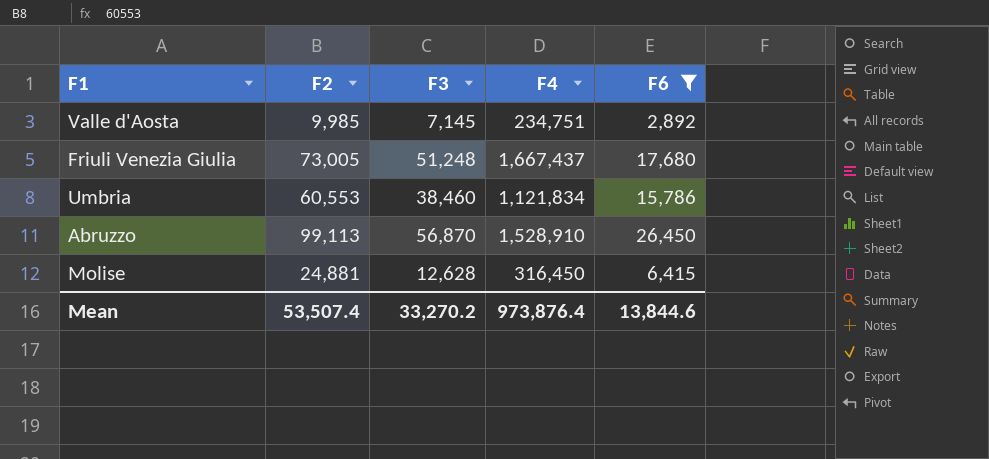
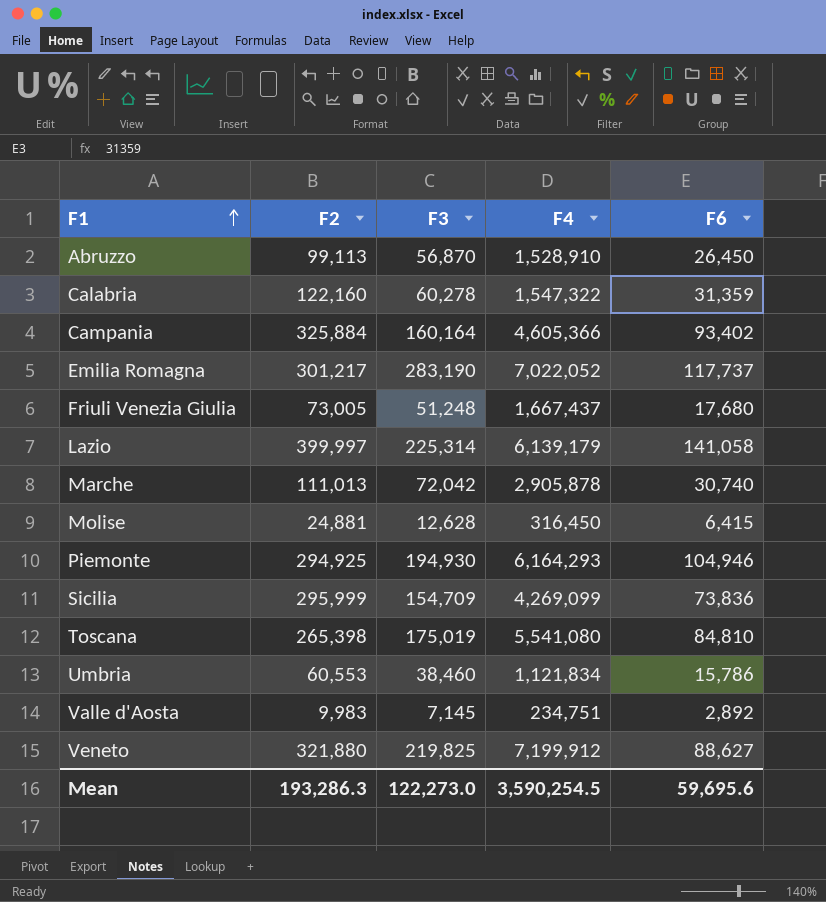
filter: F6 <= 26,450 -> none
row order: none -> F1 ascending
Valle d'Aosta | F2: 9,985 -> 9,983
Mean | F2: 53,507.4 -> 193,286.3
Mean | F3: 33,270.2 -> 122,273.0
Mean | F4: 973,876.4 -> 3,590,254.5
Mean | F6: 13,844.6 -> 59,695.6

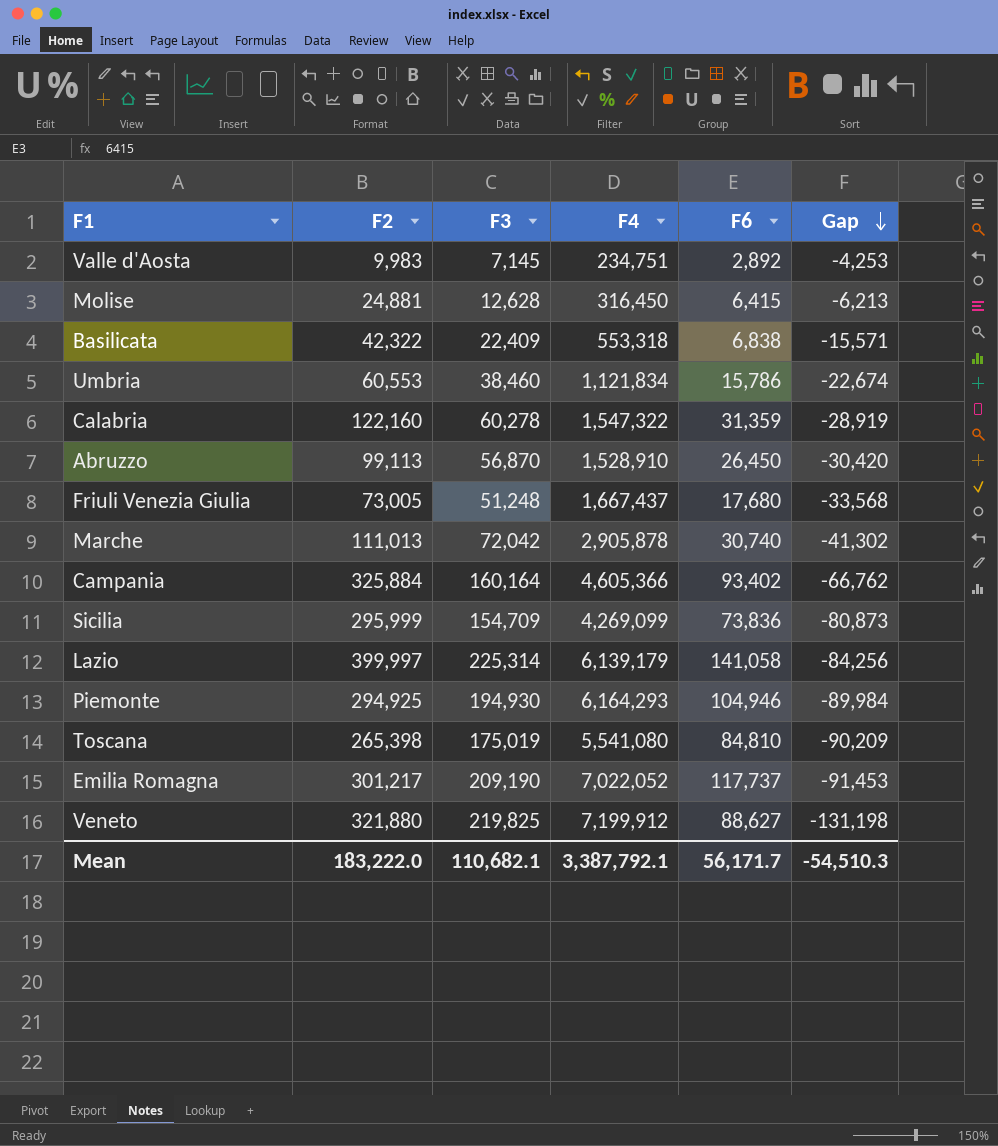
row order: F1 ascending -> Gap descending
column Gap | formula: none -> [F6] - [F3]
row Basilicata: none -> 42,322 | 22,409 | 553,318 | 6,838 | -15,571
Emilia Romagna | F3: 283,190 -> 209,190
Mean | F2: 193,286.3 -> 183,222.0
Mean | F3: 122,273.0 -> 110,682.1
Mean | F4: 3,590,254.5 -> 3,387,792.1
Mean | F6: 59,695.6 -> 56,171.7

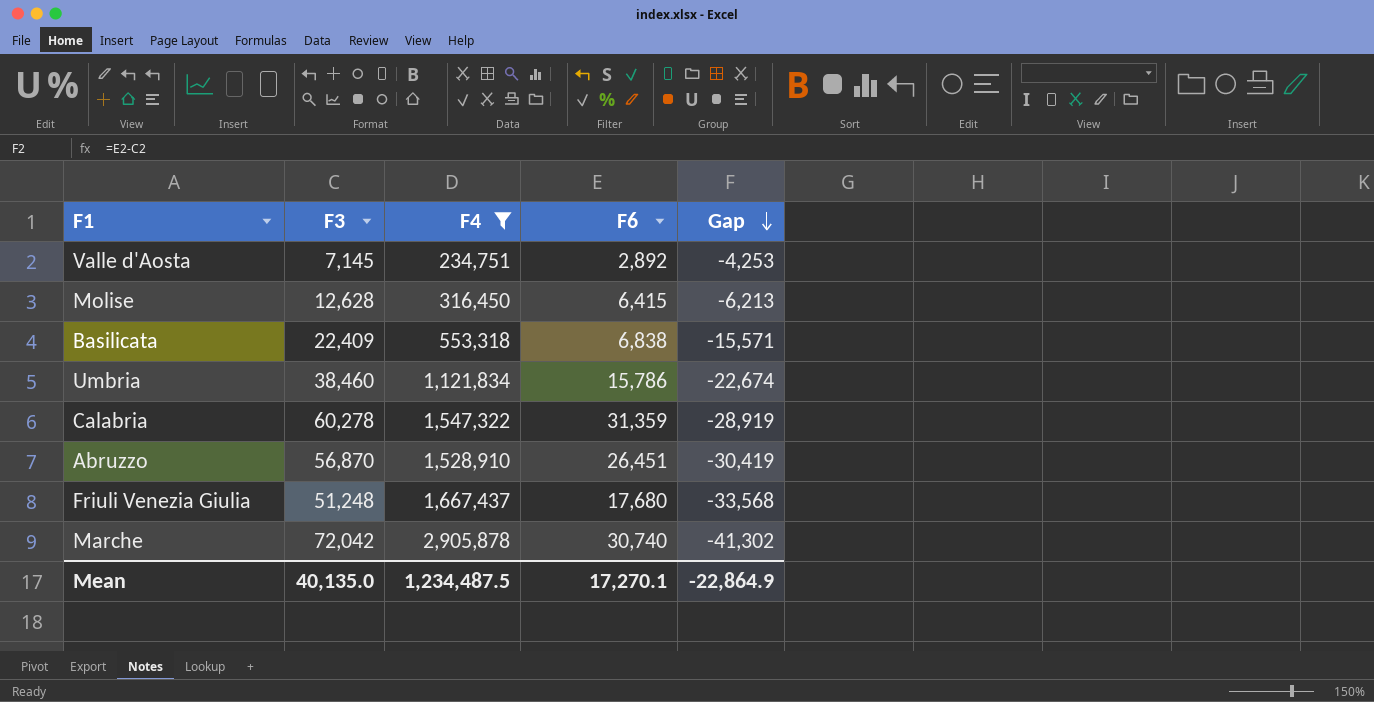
filter: none -> F4 <= 2,905,878
column F2 | position: 2 -> none
Abruzzo | F6: 26,450 -> 26,451
Abruzzo | Gap: -30,420 -> -30,419
Mean | F3: 110,682.1 -> 40,135.0
Mean | F4: 3,387,792.1 -> 1,234,487.5
Mean | F6: 56,171.7 -> 17,270.1
Mean | Gap: -54,510.3 -> -22,864.9

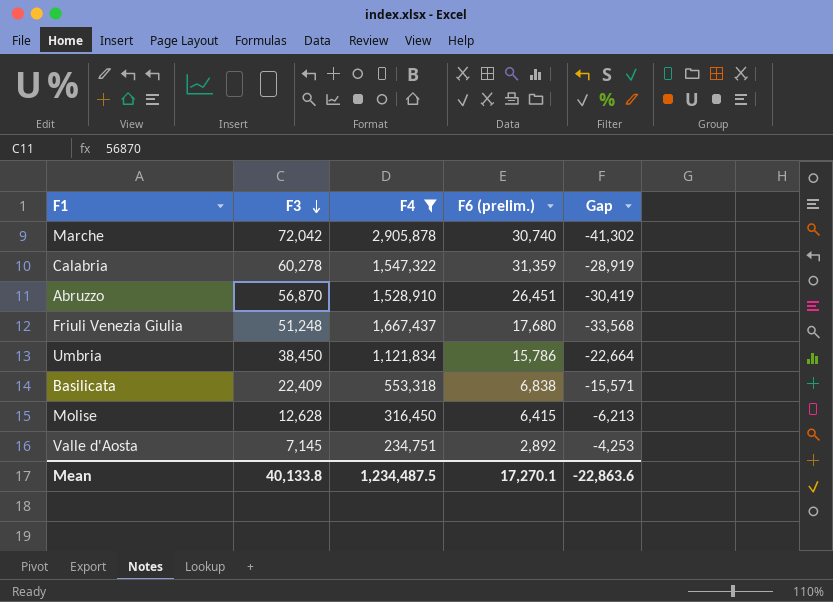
row order: Gap descending -> F3 descending
column name: F6 -> F6 (prelim.)
Umbria | F3: 38,460 -> 38,450
Umbria | Gap: -22,674 -> -22,664
Mean | F3: 40,135.0 -> 40,133.8
Mean | Gap: -22,864.9 -> -22,863.6

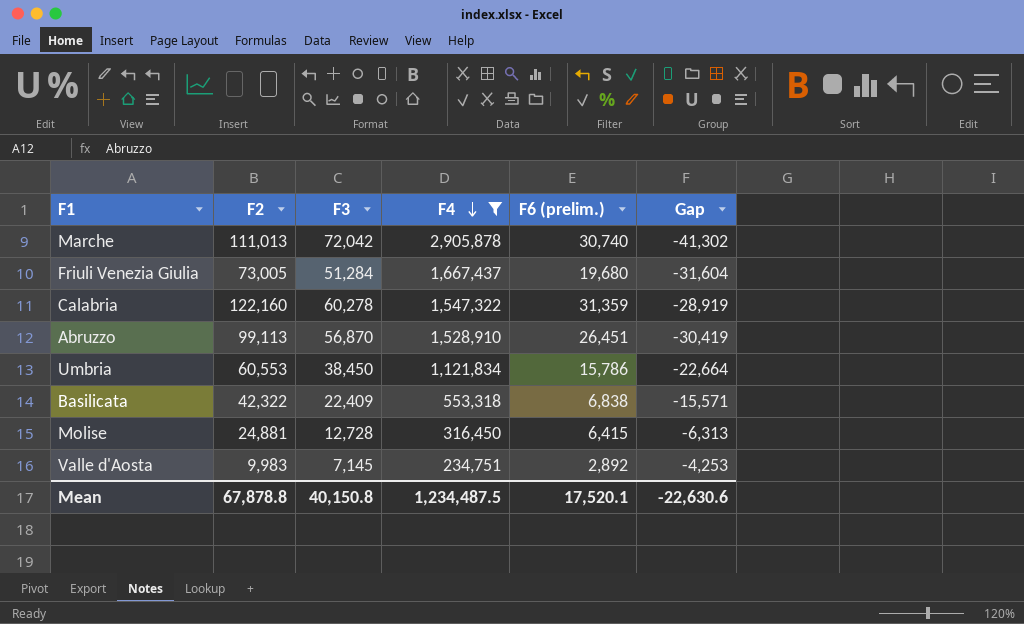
row order: F3 descending -> F4 descending
column F2 | position: none -> 2
Friuli Venezia Giulia | F3: 51,248 -> 51,284
Friuli Venezia Giulia | F6 (prelim.): 17,680 -> 19,680
Friuli Venezia Giulia | Gap: -33,568 -> -31,604
Molise | F3: 12,628 -> 12,728
Molise | Gap: -6,213 -> -6,313
Mean | F3: 40,133.8 -> 40,150.8
Mean | F6 (prelim.): 17,270.1 -> 17,520.1
Mean | Gap: -22,863.6 -> -22,630.6

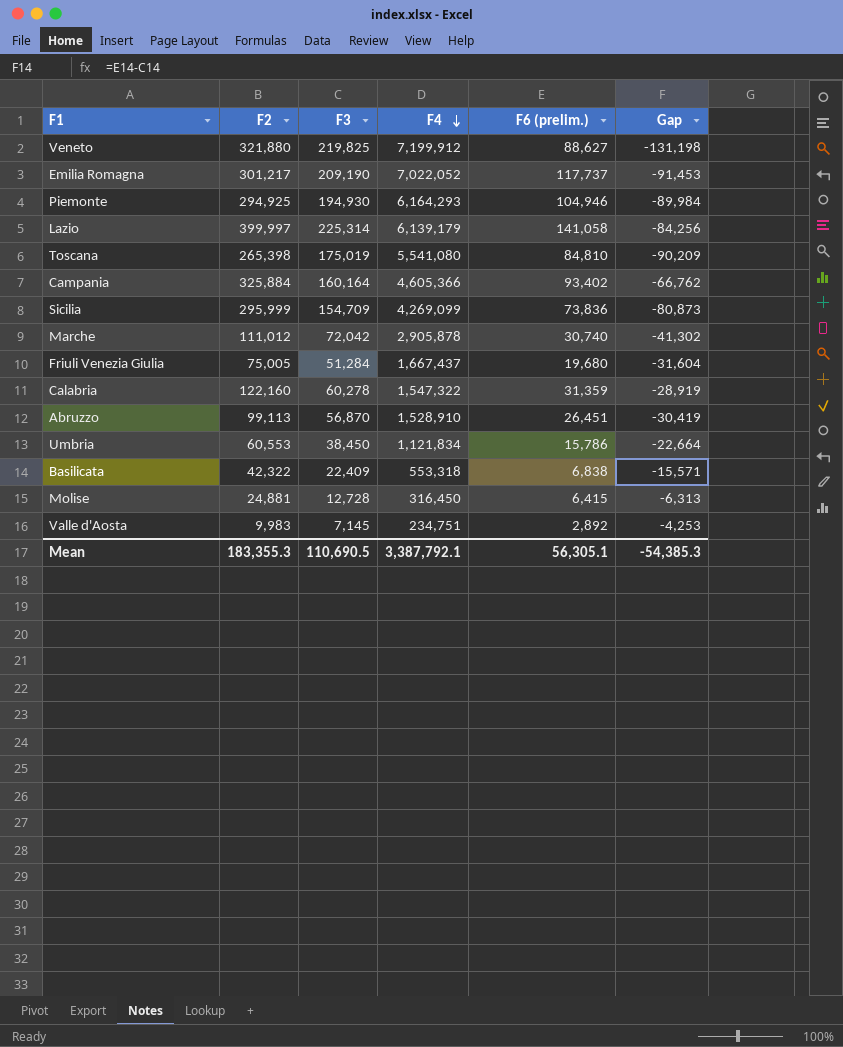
filter: F4 <= 2,905,878 -> none
Marche | F2: 111,013 -> 111,012
Friuli Venezia Giulia | F2: 73,005 -> 75,005
Mean | F2: 67,878.8 -> 183,355.3
Mean | F3: 40,150.8 -> 110,690.5
Mean | F4: 1,234,487.5 -> 3,387,792.1
Mean | F6 (prelim.): 17,520.1 -> 56,305.1
Mean | Gap: -22,630.6 -> -54,385.3

